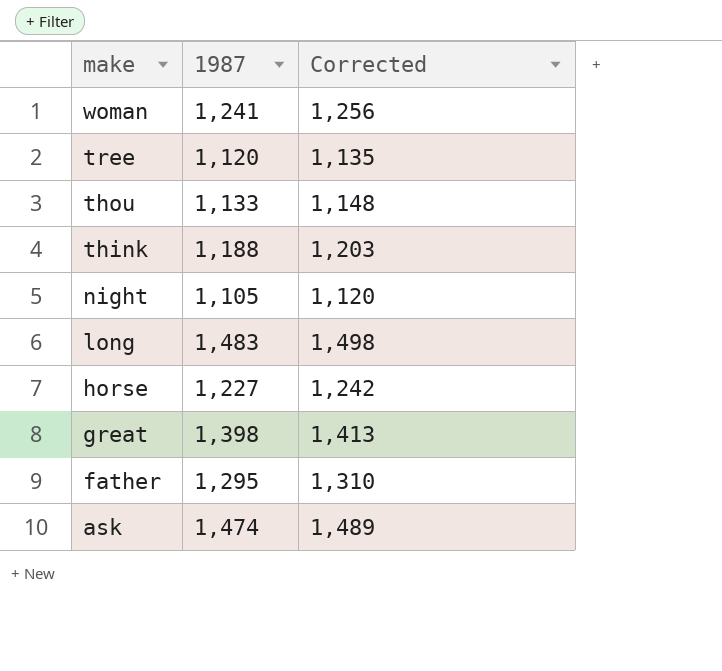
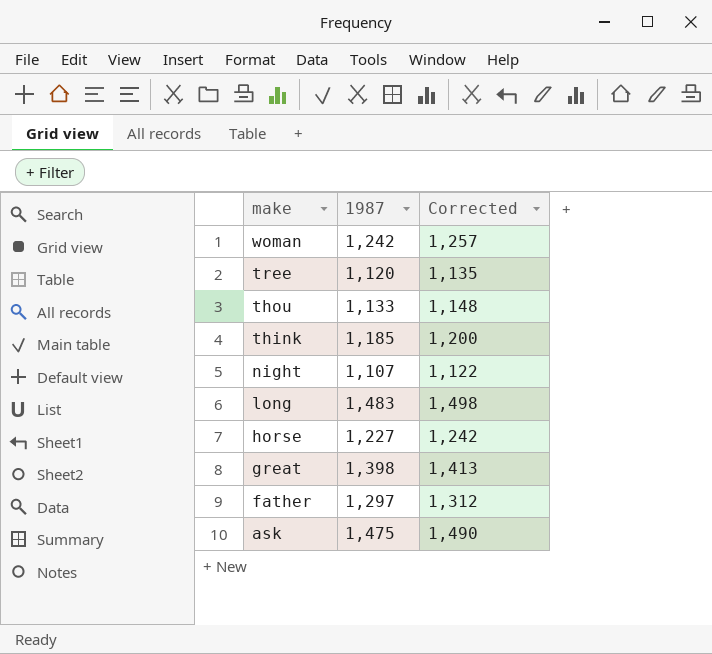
woman | 1987: 1,241 -> 1,242
woman | Corrected: 1,256 -> 1,257
think | 1987: 1,188 -> 1,185
think | Corrected: 1,203 -> 1,200
night | 1987: 1,105 -> 1,107
night | Corrected: 1,120 -> 1,122
father | 1987: 1,295 -> 1,297
father | Corrected: 1,310 -> 1,312
ask | 1987: 1,474 -> 1,475
ask | Corrected: 1,489 -> 1,490

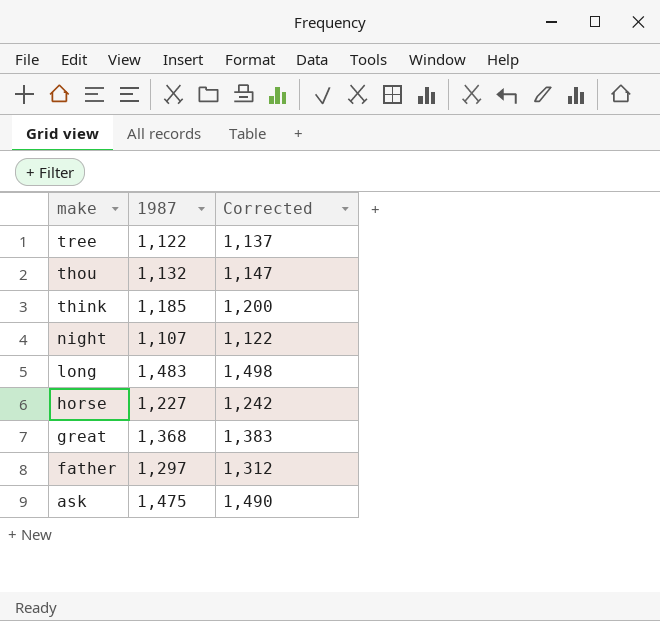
row woman: 1,242 | 1,257 -> none
tree | 1987: 1,120 -> 1,122
tree | Corrected: 1,135 -> 1,137
thou | 1987: 1,133 -> 1,132
thou | Corrected: 1,148 -> 1,147
great | 1987: 1,398 -> 1,368
great | Corrected: 1,413 -> 1,383

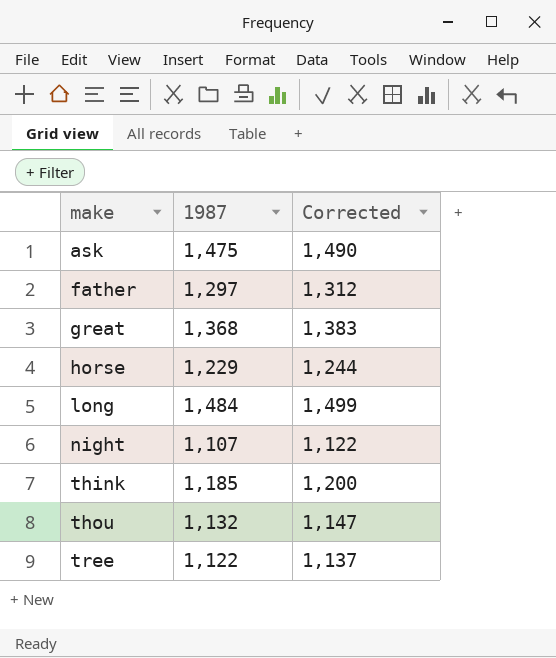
row order: make descending -> make ascending
horse | 1987: 1,227 -> 1,229
horse | Corrected: 1,242 -> 1,244
long | 1987: 1,483 -> 1,484
long | Corrected: 1,498 -> 1,499

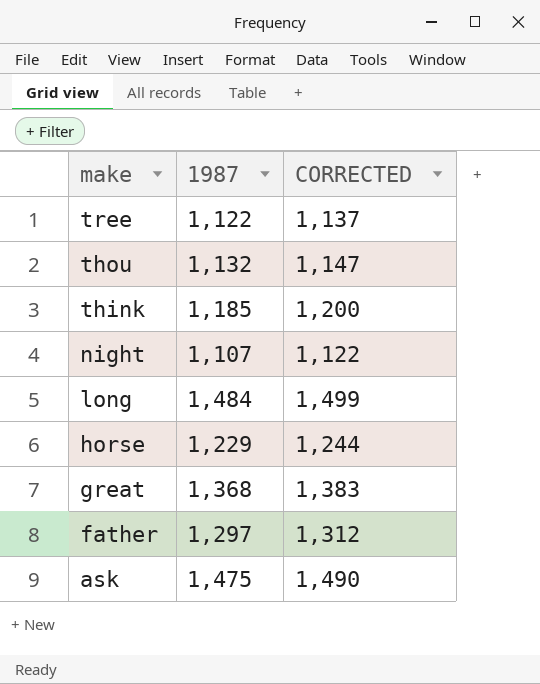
row order: make ascending -> make descending
column name: Corrected -> CORRECTED

